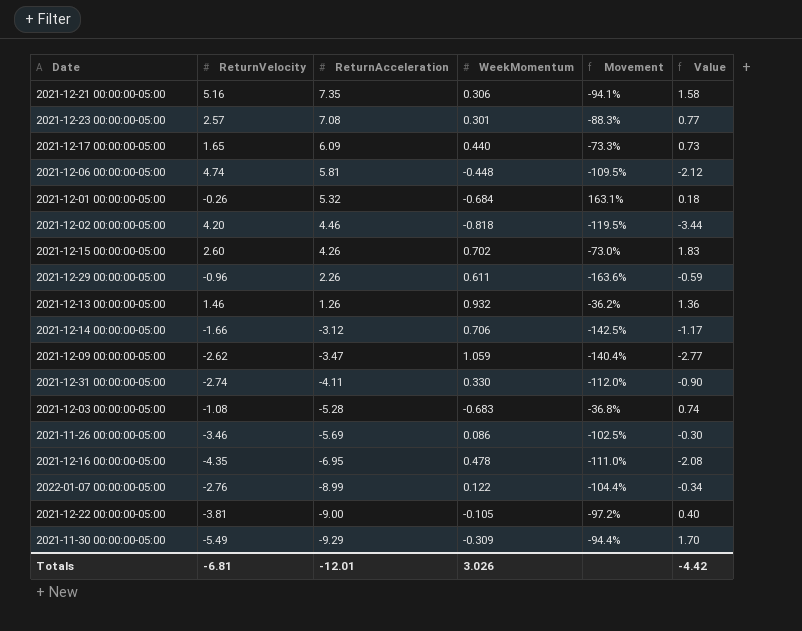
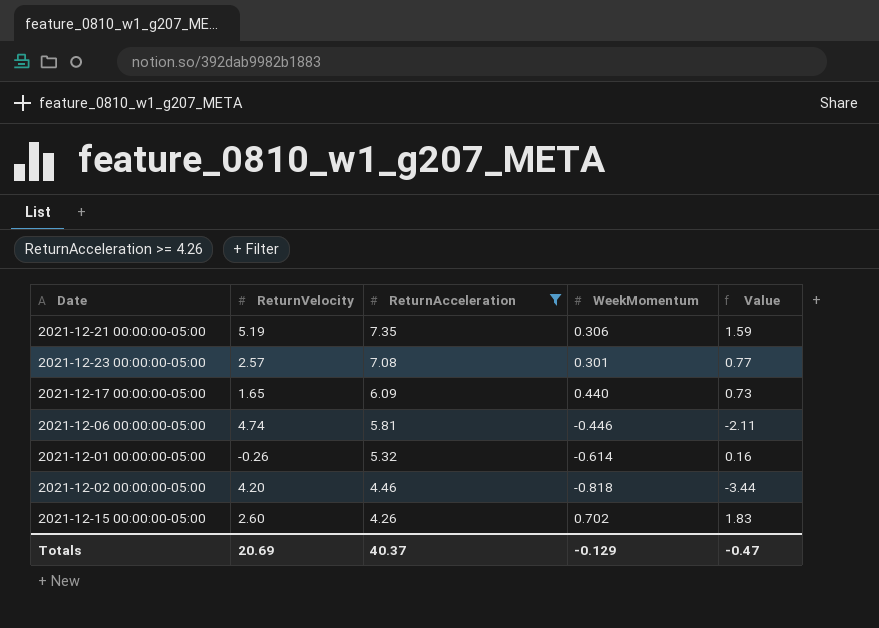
filter: none -> ReturnAcceleration >= 4.26
column Movement | formula: ([WeekMomentum] - [ReturnVelocity]) / [ReturnVelocity] -> none
2021-12-21 00:00:00-05:00 | ReturnVelocity: 5.16 -> 5.19
2021-12-21 00:00:00-05:00 | Value: 1.58 -> 1.59
2021-12-06 00:00:00-05:00 | WeekMomentum: -0.448 -> -0.446
2021-12-06 00:00:00-05:00 | Value: -2.12 -> -2.11
2021-12-01 00:00:00-05:00 | WeekMomentum: -0.684 -> -0.614
2021-12-01 00:00:00-05:00 | Value: 0.18 -> 0.16
Totals | ReturnVelocity: -6.81 -> 20.69
Totals | ReturnAcceleration: -12.01 -> 40.37
Totals | WeekMomentum: 3.026 -> -0.129
Totals | Value: -4.42 -> -0.47

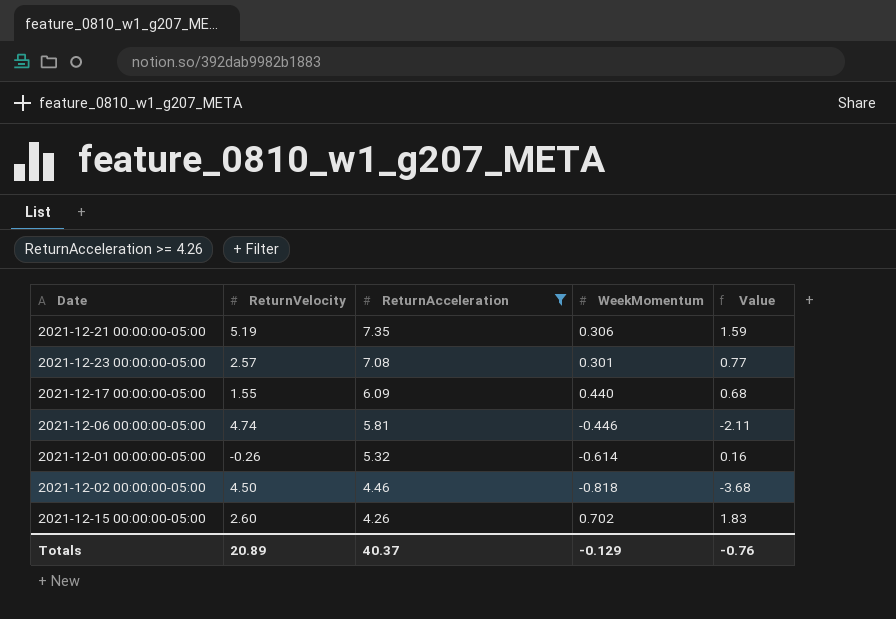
2021-12-17 00:00:00-05:00 | ReturnVelocity: 1.65 -> 1.55
2021-12-17 00:00:00-05:00 | Value: 0.73 -> 0.68
2021-12-02 00:00:00-05:00 | ReturnVelocity: 4.20 -> 4.50
2021-12-02 00:00:00-05:00 | Value: -3.44 -> -3.68
Totals | ReturnVelocity: 20.69 -> 20.89
Totals | Value: -0.47 -> -0.76

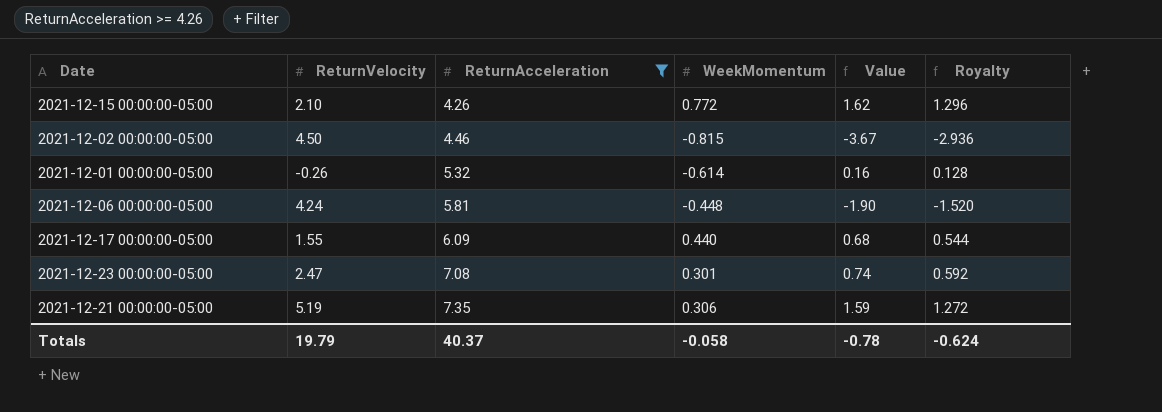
row order: ReturnAcceleration descending -> ReturnAcceleration ascending
column Royalty | formula: none -> [Value] * 0.8
2021-12-15 00:00:00-05:00 | ReturnVelocity: 2.60 -> 2.10
2021-12-15 00:00:00-05:00 | WeekMomentum: 0.702 -> 0.772
2021-12-15 00:00:00-05:00 | Value: 1.83 -> 1.62
2021-12-02 00:00:00-05:00 | WeekMomentum: -0.818 -> -0.815
2021-12-02 00:00:00-05:00 | Value: -3.68 -> -3.67
2021-12-06 00:00:00-05:00 | ReturnVelocity: 4.74 -> 4.24
2021-12-06 00:00:00-05:00 | WeekMomentum: -0.446 -> -0.448
2021-12-06 00:00:00-05:00 | Value: -2.11 -> -1.90
2021-12-23 00:00:00-05:00 | ReturnVelocity: 2.57 -> 2.47
2021-12-23 00:00:00-05:00 | Value: 0.77 -> 0.74
Totals | ReturnVelocity: 20.89 -> 19.79
Totals | WeekMomentum: -0.129 -> -0.058
Totals | Value: -0.76 -> -0.78

